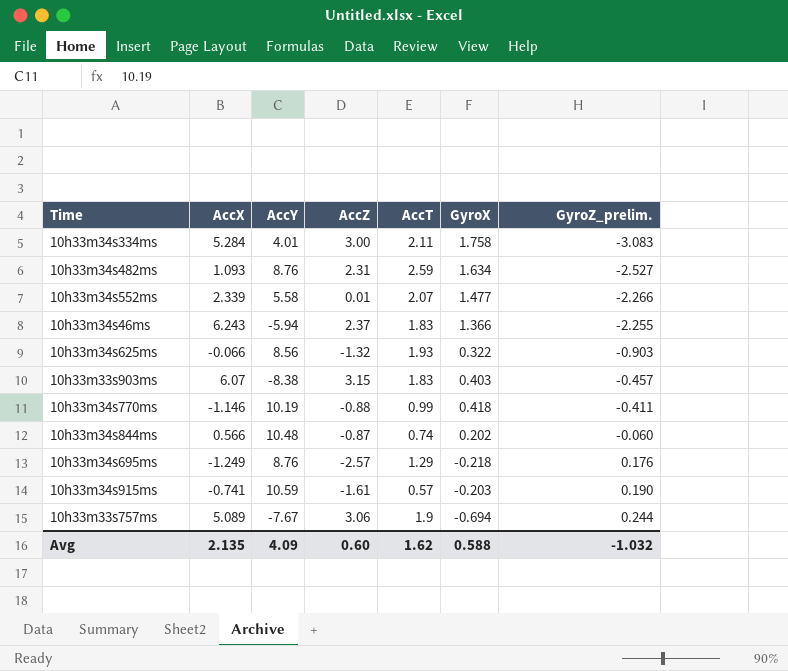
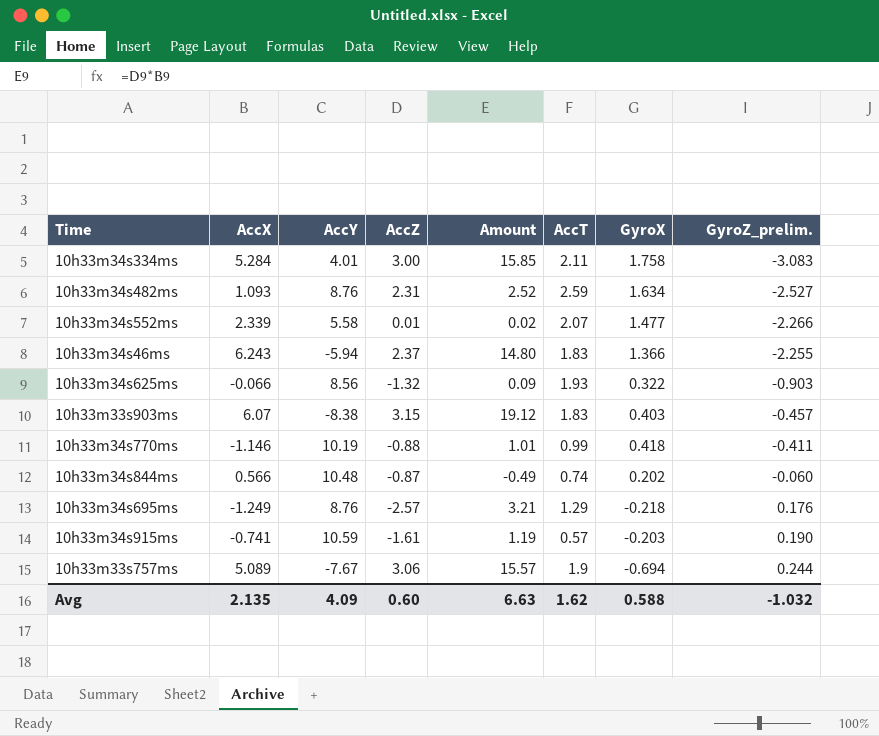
column Amount | formula: none -> [AccX] * [AccZ]

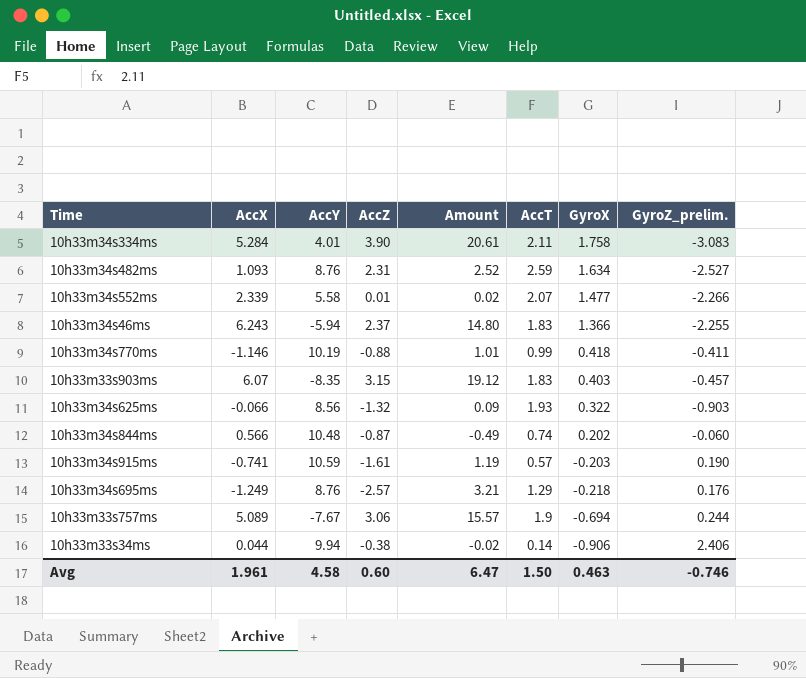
row order: GyroZ_prelim. ascending -> GyroX descending
10h33m34s334ms | AccZ: 3.00 -> 3.90
10h33m34s334ms | Amount: 15.85 -> 20.61
10h33m33s903ms | AccY: -8.38 -> -8.35
row 10h33m33s34ms: none -> 0.044 | 9.94 | -0.38 | -0.02 | 0.14 | -0.906 | 2.406
Avg | AccX: 2.135 -> 1.961
Avg | AccY: 4.09 -> 4.58
Avg | Amount: 6.63 -> 6.47
Avg | AccT: 1.62 -> 1.50
Avg | GyroX: 0.588 -> 0.463
Avg | GyroZ_prelim.: -1.032 -> -0.746

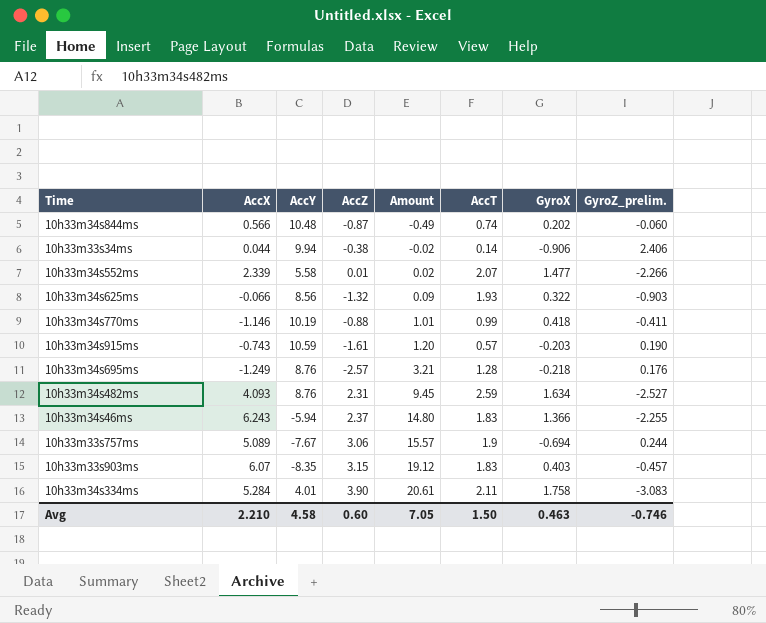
row order: GyroX descending -> Amount ascending
10h33m34s915ms | AccX: -0.741 -> -0.743
10h33m34s915ms | Amount: 1.19 -> 1.20
10h33m34s695ms | AccT: 1.29 -> 1.28
10h33m34s482ms | AccX: 1.093 -> 4.093
10h33m34s482ms | Amount: 2.52 -> 9.45
Avg | AccX: 1.961 -> 2.210
Avg | Amount: 6.47 -> 7.05

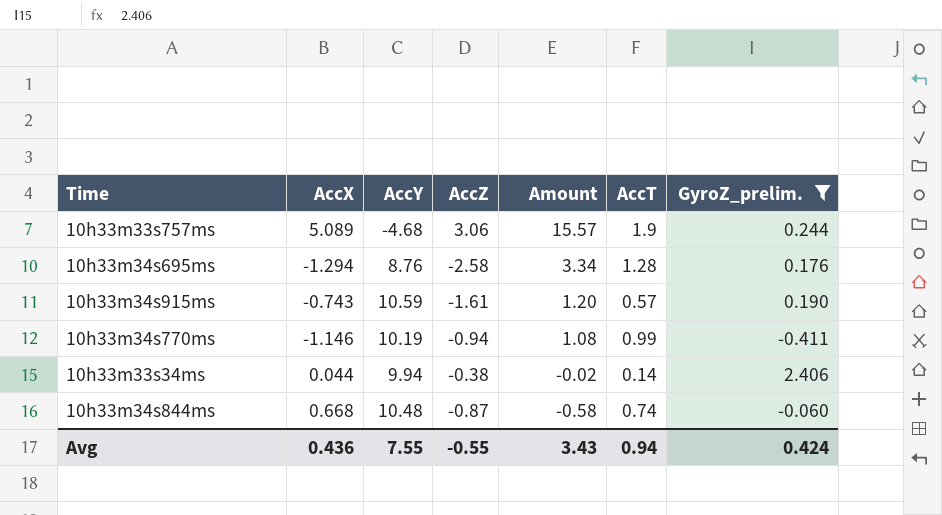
filter: none -> GyroZ_prelim. >= -0.411
row order: Amount ascending -> Amount descending
column GyroX | position: 7 -> none
10h33m33s757ms | AccY: -7.67 -> -4.68
10h33m34s695ms | AccX: -1.249 -> -1.294
10h33m34s695ms | AccZ: -2.57 -> -2.58
10h33m34s695ms | Amount: 3.21 -> 3.34
10h33m34s770ms | AccZ: -0.88 -> -0.94
10h33m34s770ms | Amount: 1.01 -> 1.08
10h33m34s844ms | AccX: 0.566 -> 0.668
10h33m34s844ms | Amount: -0.49 -> -0.58
Avg | AccX: 2.210 -> 0.436
Avg | AccY: 4.58 -> 7.55
Avg | AccZ: 0.60 -> -0.55
Avg | Amount: 7.05 -> 3.43
Avg | AccT: 1.50 -> 0.94
Avg | GyroZ_prelim.: -0.746 -> 0.424

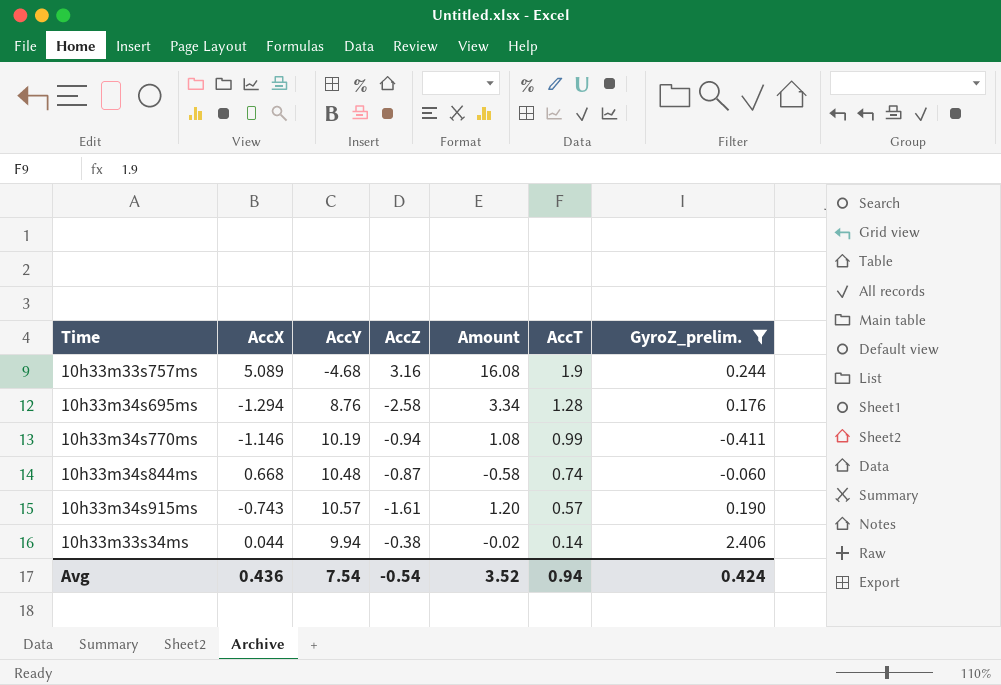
row order: Amount descending -> AccT descending
10h33m33s757ms | AccZ: 3.06 -> 3.16
10h33m33s757ms | Amount: 15.57 -> 16.08
10h33m34s915ms | AccY: 10.59 -> 10.57
Avg | AccY: 7.55 -> 7.54
Avg | AccZ: -0.55 -> -0.54
Avg | Amount: 3.43 -> 3.52

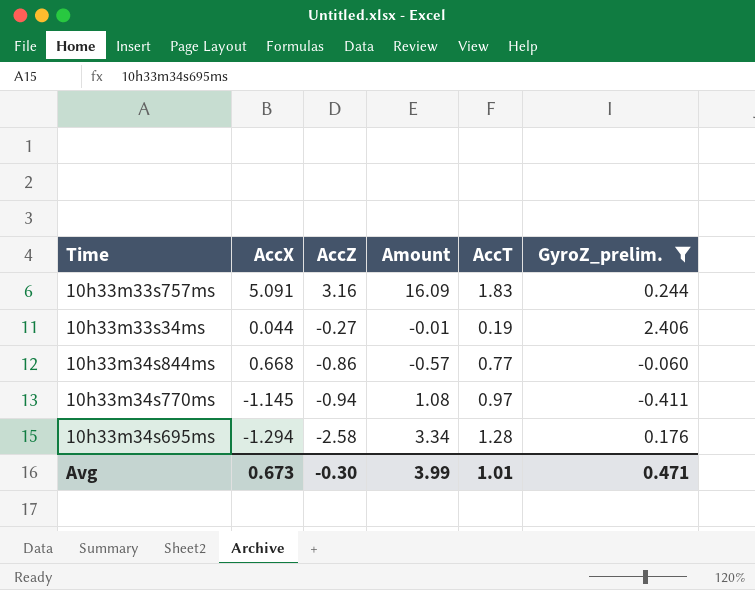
row order: AccT descending -> AccZ descending
column AccY | position: 3 -> none
row 10h33m34s915ms: -0.743 | 10.57 | -1.61 | 1.20 | 0.57 | 0.190 -> none
10h33m33s757ms | AccX: 5.089 -> 5.091
10h33m33s757ms | Amount: 16.08 -> 16.09
10h33m33s757ms | AccT: 1.9 -> 1.83
10h33m33s34ms | AccZ: -0.38 -> -0.27
10h33m33s34ms | Amount: -0.02 -> -0.01
10h33m33s34ms | AccT: 0.14 -> 0.19
10h33m34s844ms | AccZ: -0.87 -> -0.86
10h33m34s844ms | Amount: -0.58 -> -0.57
10h33m34s844ms | AccT: 0.74 -> 0.77
10h33m34s770ms | AccX: -1.146 -> -1.145
10h33m34s770ms | AccT: 0.99 -> 0.97
Avg | AccX: 0.436 -> 0.673
Avg | AccZ: -0.54 -> -0.30
Avg | Amount: 3.52 -> 3.99
Avg | AccT: 0.94 -> 1.01
Avg | GyroZ_prelim.: 0.424 -> 0.471

